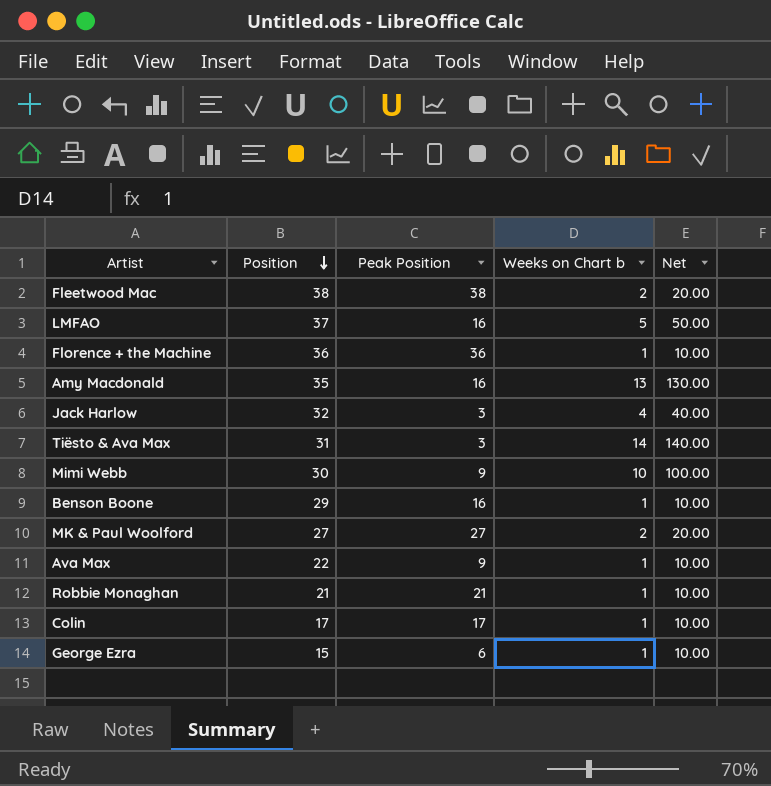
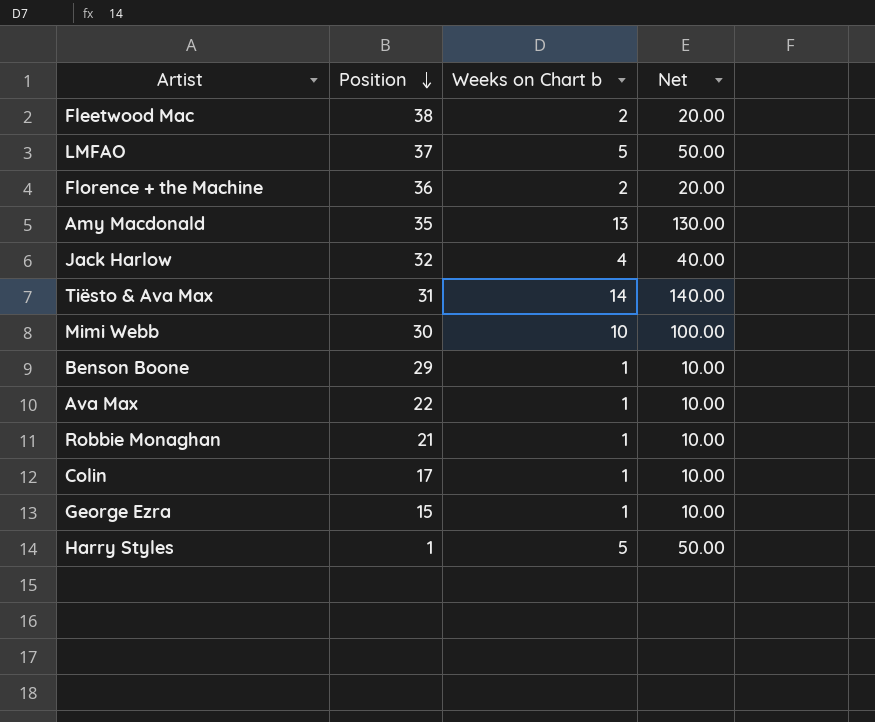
column Peak Position | position: 3 -> none
row MK & Paul Woolford: 27 | 27 | 2 | 20.00 -> none
Florence + the Machine | Weeks on Chart b: 1 -> 2
Florence + the Machine | Net: 10.00 -> 20.00
row Harry Styles: none -> 1 | 5 | 50.00

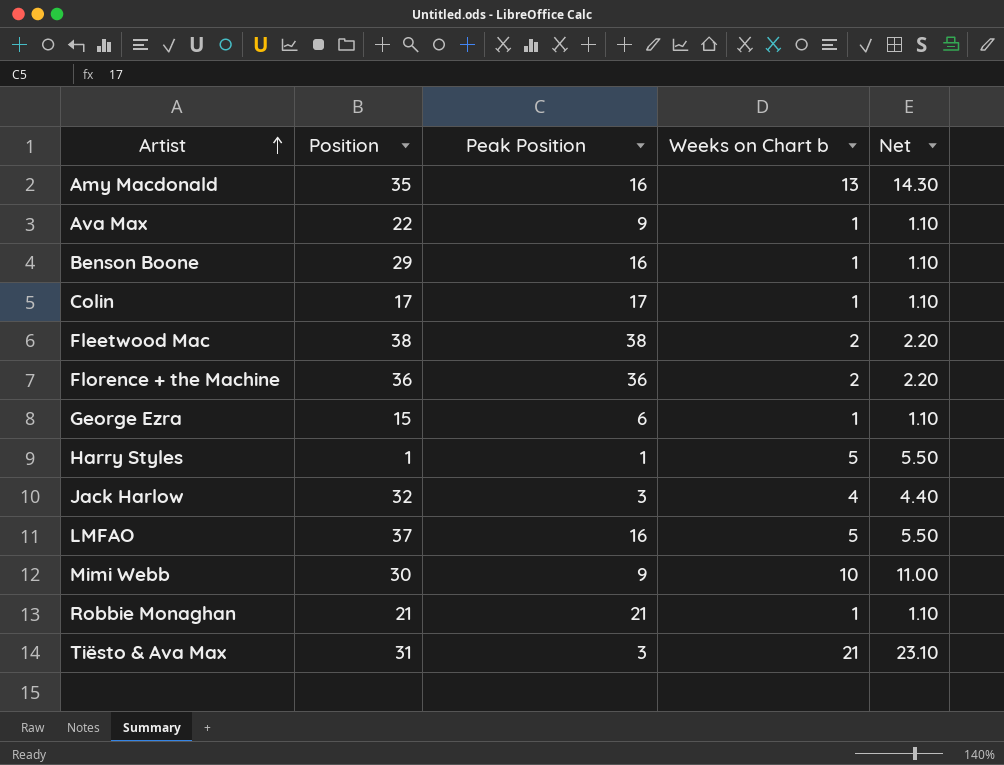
row order: Position descending -> Artist ascending
column Peak Position | position: none -> 3
column Net | formula: [Weeks on Chart b] * 10 -> [Weeks on Chart b] * 1.1
Tiësto & Ava Max | Weeks on Chart b: 14 -> 21

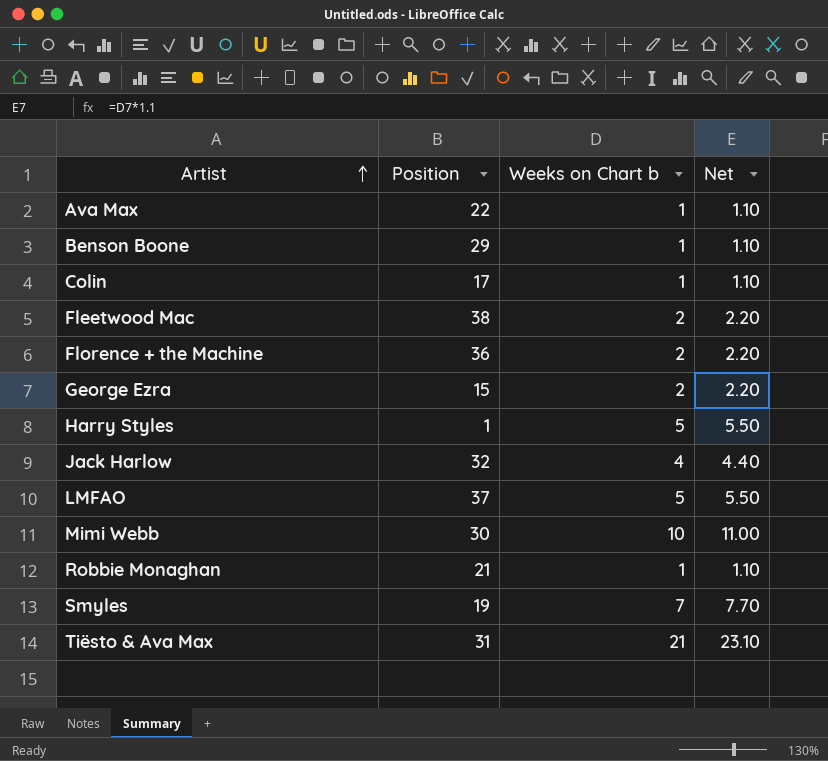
column Peak Position | position: 3 -> none
row Amy Macdonald: 35 | 16 | 13 | 14.30 -> none
George Ezra | Weeks on Chart b: 1 -> 2
George Ezra | Net: 1.10 -> 2.20
row Smyles: none -> 19 | 7 | 7.70

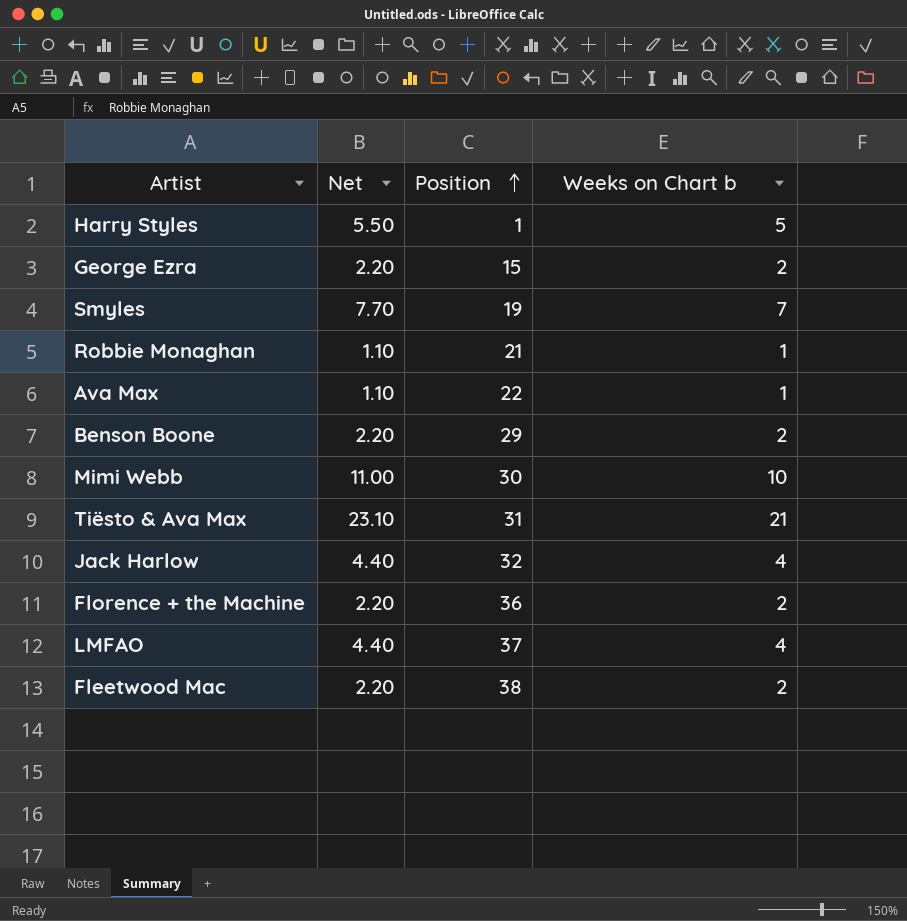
row order: Artist ascending -> Position ascending
column Net | position: 4 -> 2
row Colin: 17 | 1 | 1.10 -> none
Benson Boone | Net: 1.10 -> 2.20
Benson Boone | Weeks on Chart b: 1 -> 2
LMFAO | Net: 5.50 -> 4.40
LMFAO | Weeks on Chart b: 5 -> 4

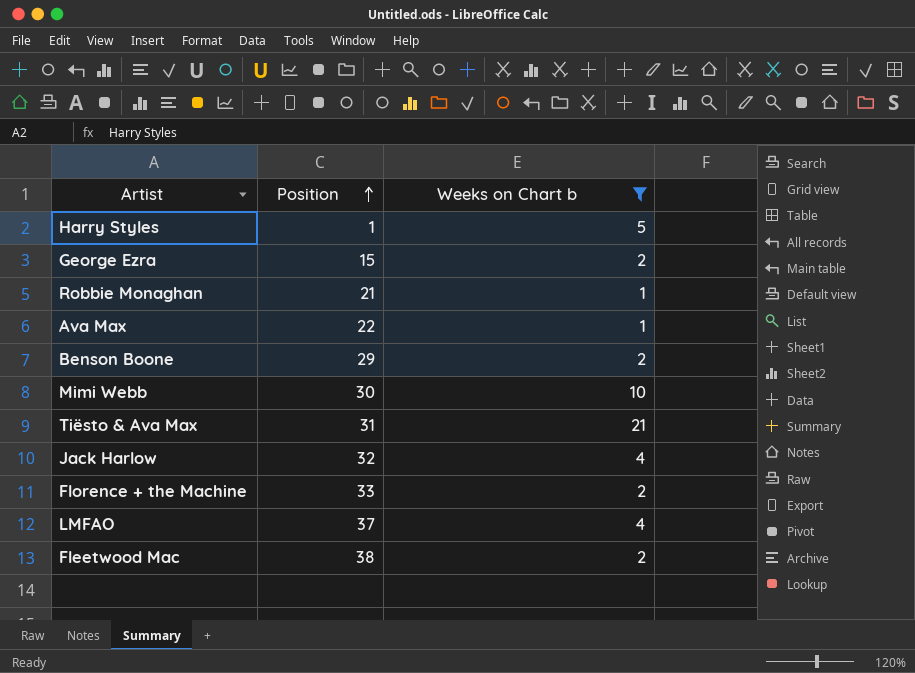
filter: none -> Weeks on Chart b != 7
column Net | formula: [Weeks on Chart b] * 1.1 -> none
Florence + the Machine | Position: 36 -> 33

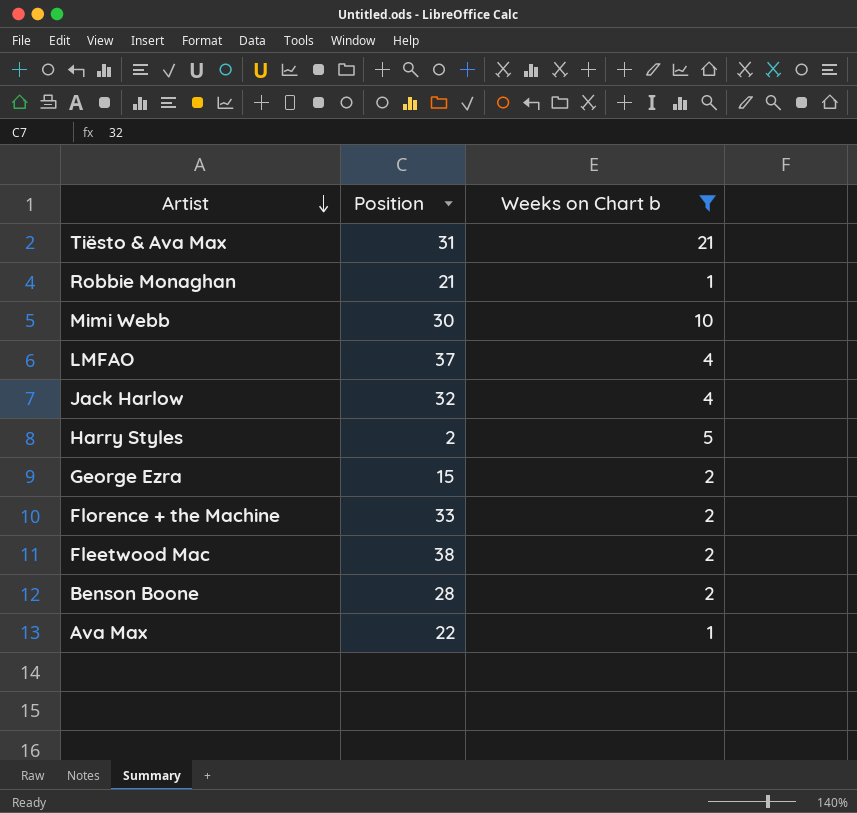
row order: Position ascending -> Artist descending
Harry Styles | Position: 1 -> 2
Benson Boone | Position: 29 -> 28

